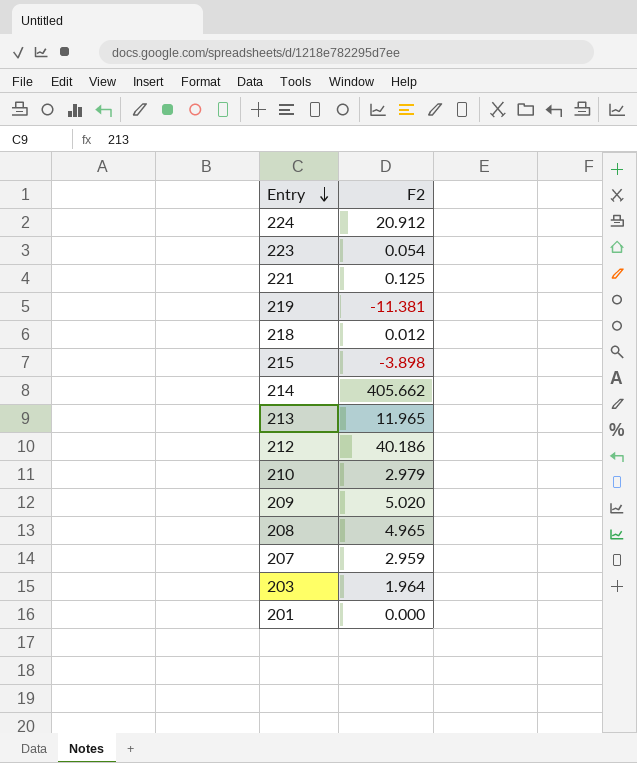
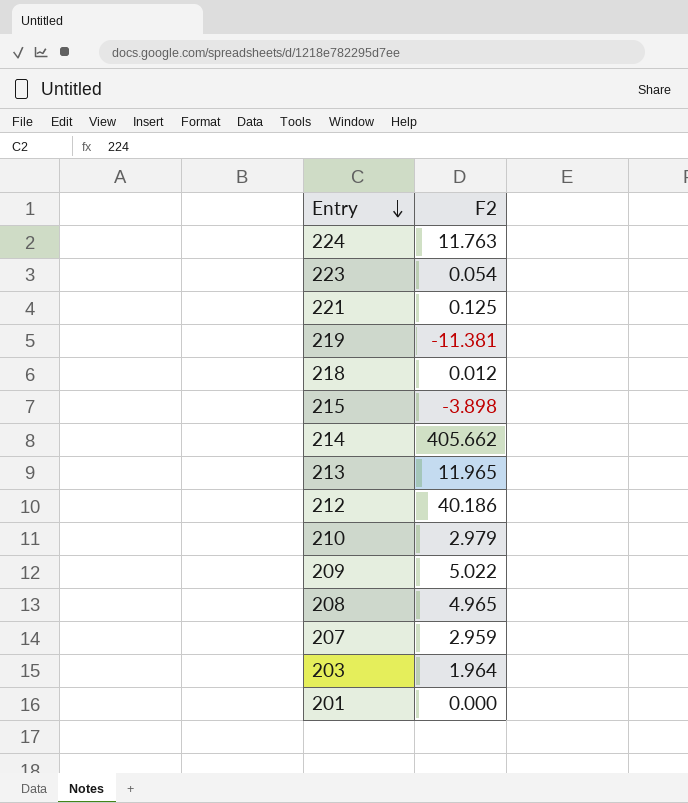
224 | F2: 20.912 -> 11.763
209 | F2: 5.020 -> 5.022

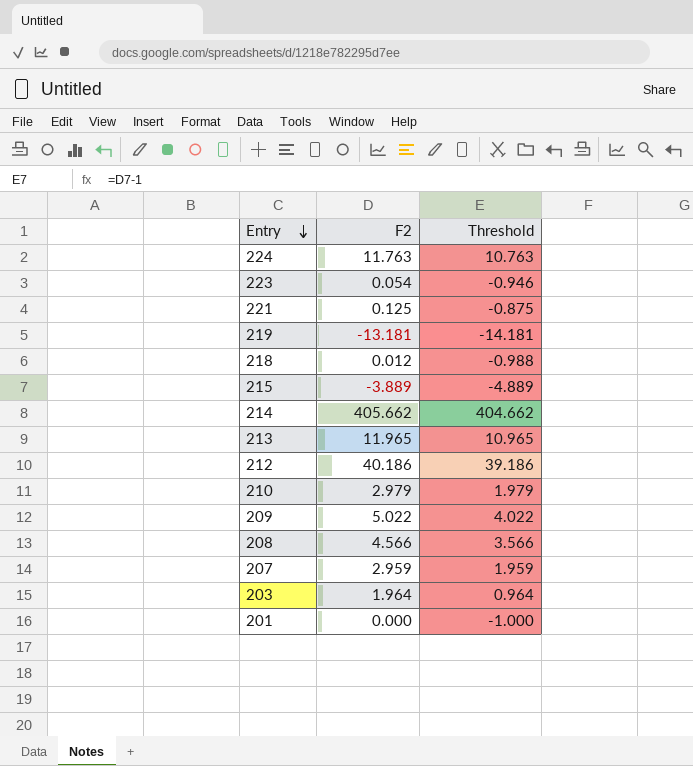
column Threshold | formula: none -> [F2] - 1
219 | F2: -11.381 -> -13.181
215 | F2: -3.898 -> -3.889
208 | F2: 4.965 -> 4.566

